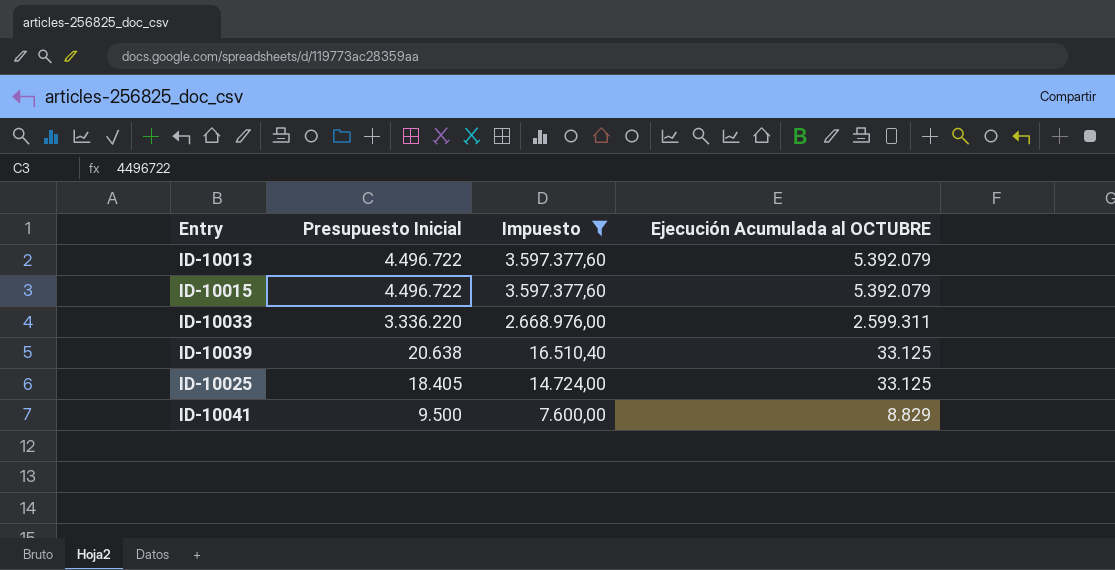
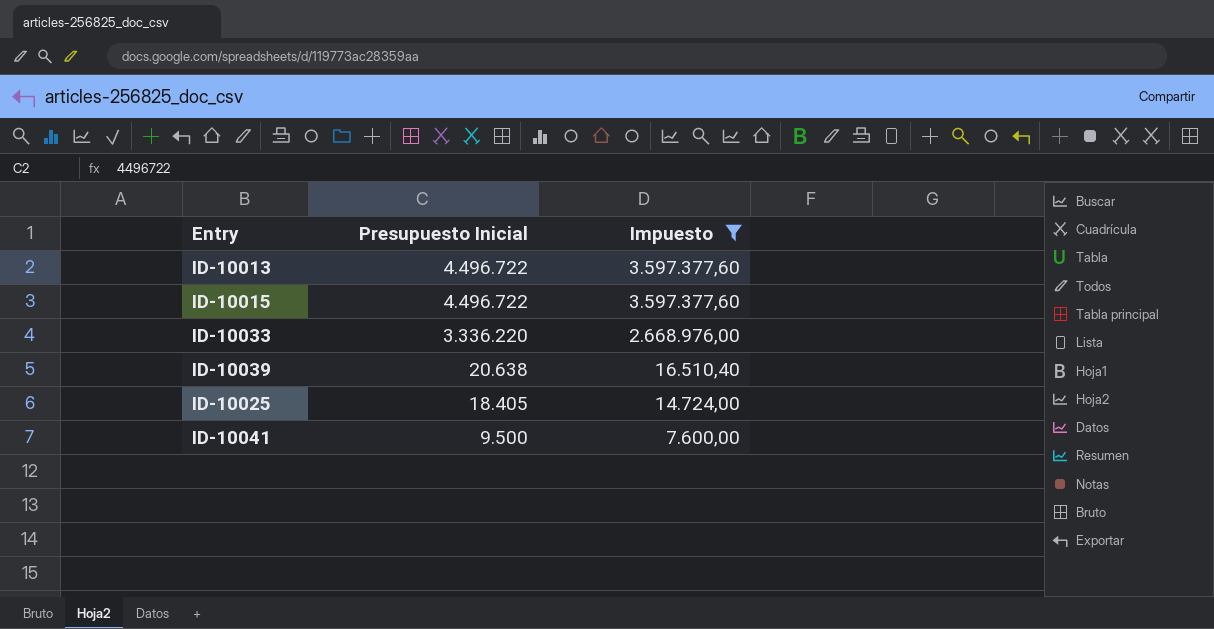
column Ejecución Acumulada al OCTUBRE | position: 4 -> none

